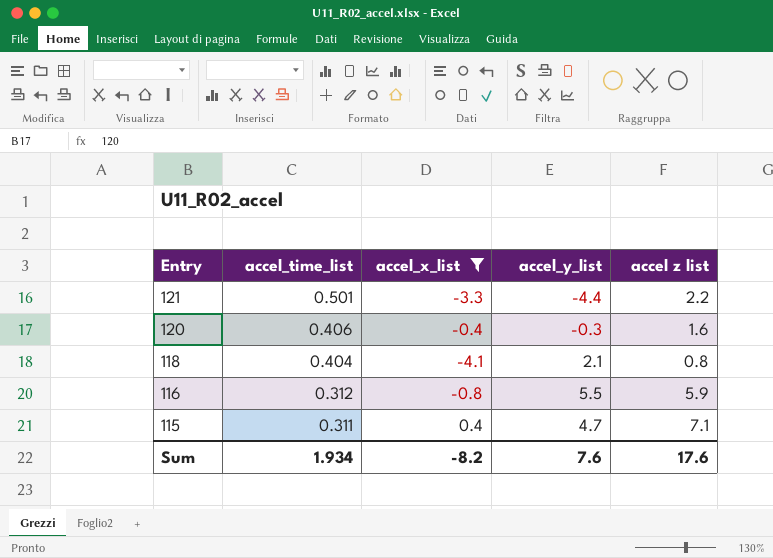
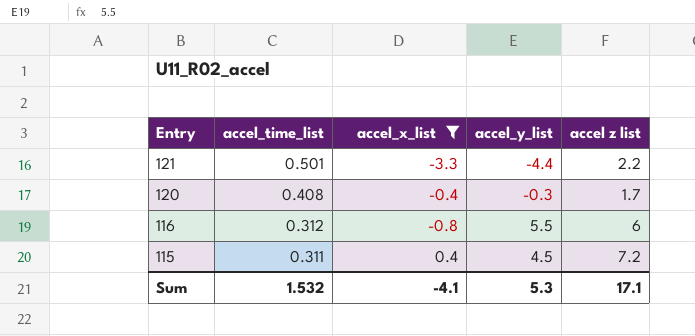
row 118: 0.404 | -4.1 | 2.1 | 0.8 -> none
120 | accel_time_list: 0.406 -> 0.408
120 | accel z list: 1.6 -> 1.7
116 | accel z list: 5.9 -> 6
115 | accel_y_list: 4.7 -> 4.5
115 | accel z list: 7.1 -> 7.2
Sum | accel_time_list: 1.934 -> 1.532
Sum | accel_x_list: -8.2 -> -4.1
Sum | accel_y_list: 7.6 -> 5.3
Sum | accel z list: 17.6 -> 17.1

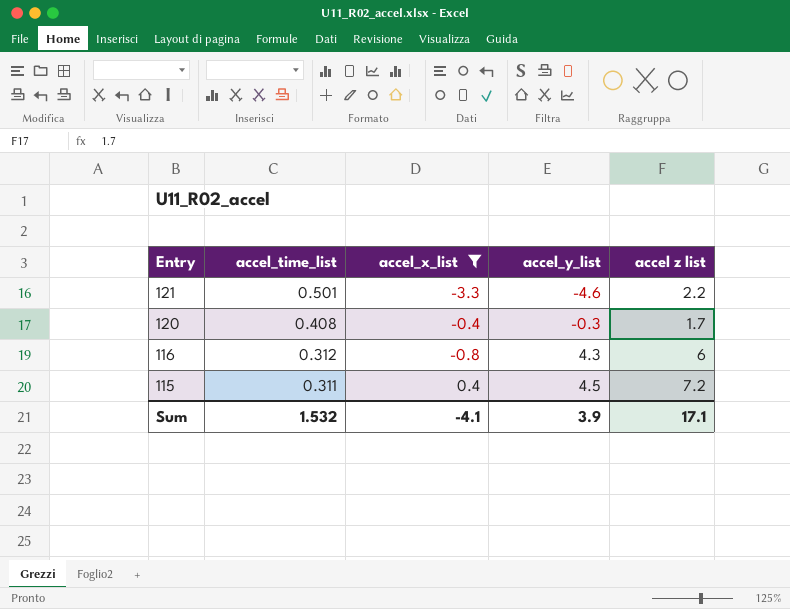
121 | accel_y_list: -4.4 -> -4.6
116 | accel_y_list: 5.5 -> 4.3
Sum | accel_y_list: 5.3 -> 3.9

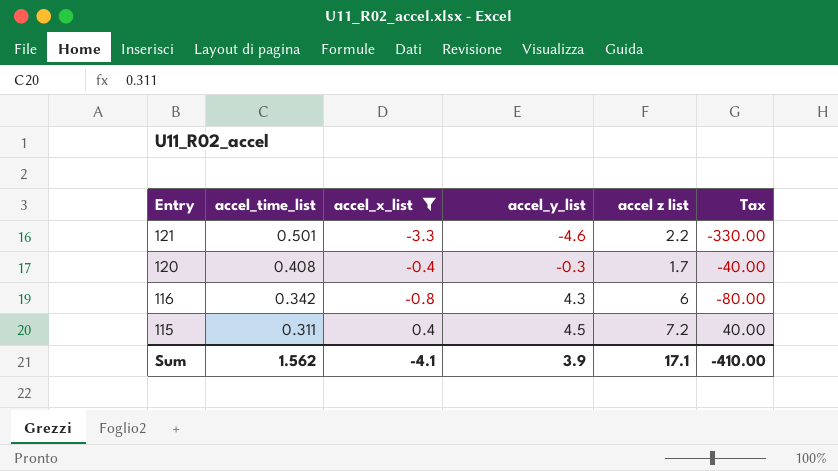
column Tax | formula: none -> [accel_x_list] * 100
116 | accel_time_list: 0.312 -> 0.342
Sum | accel_time_list: 1.532 -> 1.562

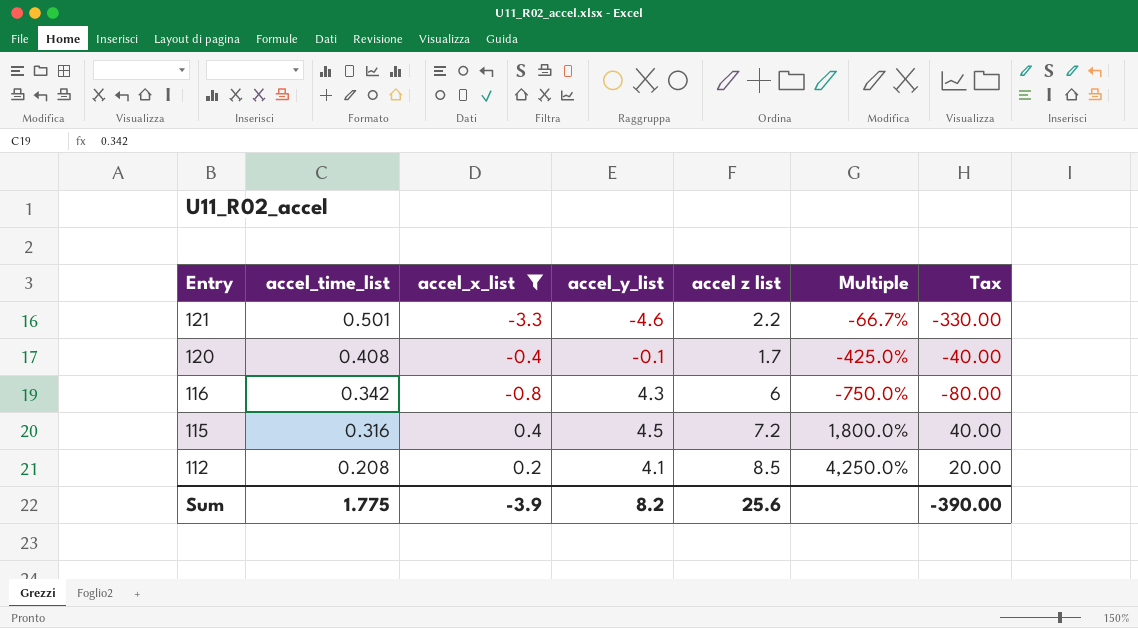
column Multiple | formula: none -> [accel z list] / [accel_x_list]
120 | accel_y_list: -0.3 -> -0.1
115 | accel_time_list: 0.311 -> 0.316
row 112: none -> 0.208 | 0.2 | 4.1 | 8.5 | 4,250.0% | 20.00
Sum | accel_time_list: 1.562 -> 1.775
Sum | accel_x_list: -4.1 -> -3.9
Sum | accel_y_list: 3.9 -> 8.2
Sum | accel z list: 17.1 -> 25.6
Sum | Tax: -410.00 -> -390.00

